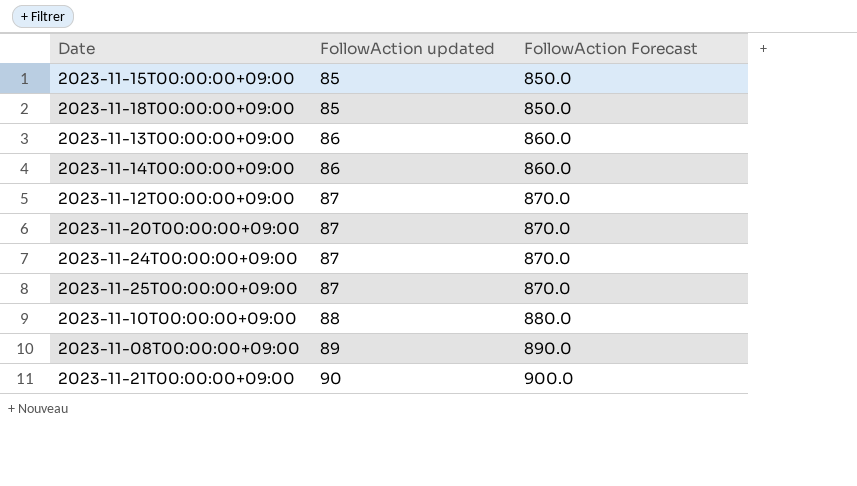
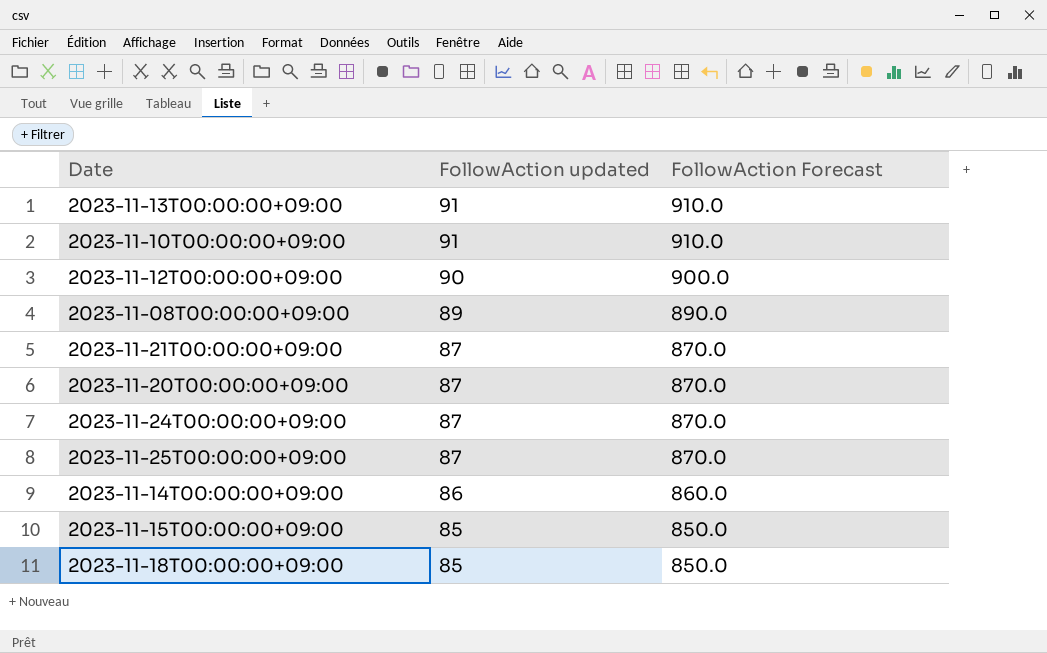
row order: FollowAction updated ascending -> FollowAction updated descending
2023-11-13T00:00:00+09:00 | FollowAction updated: 86 -> 91
2023-11-13T00:00:00+09:00 | FollowAction Forecast: 860.0 -> 910.0
2023-11-10T00:00:00+09:00 | FollowAction updated: 88 -> 91
2023-11-10T00:00:00+09:00 | FollowAction Forecast: 880.0 -> 910.0
2023-11-12T00:00:00+09:00 | FollowAction updated: 87 -> 90
2023-11-12T00:00:00+09:00 | FollowAction Forecast: 870.0 -> 900.0
2023-11-21T00:00:00+09:00 | FollowAction updated: 90 -> 87
2023-11-21T00:00:00+09:00 | FollowAction Forecast: 900.0 -> 870.0

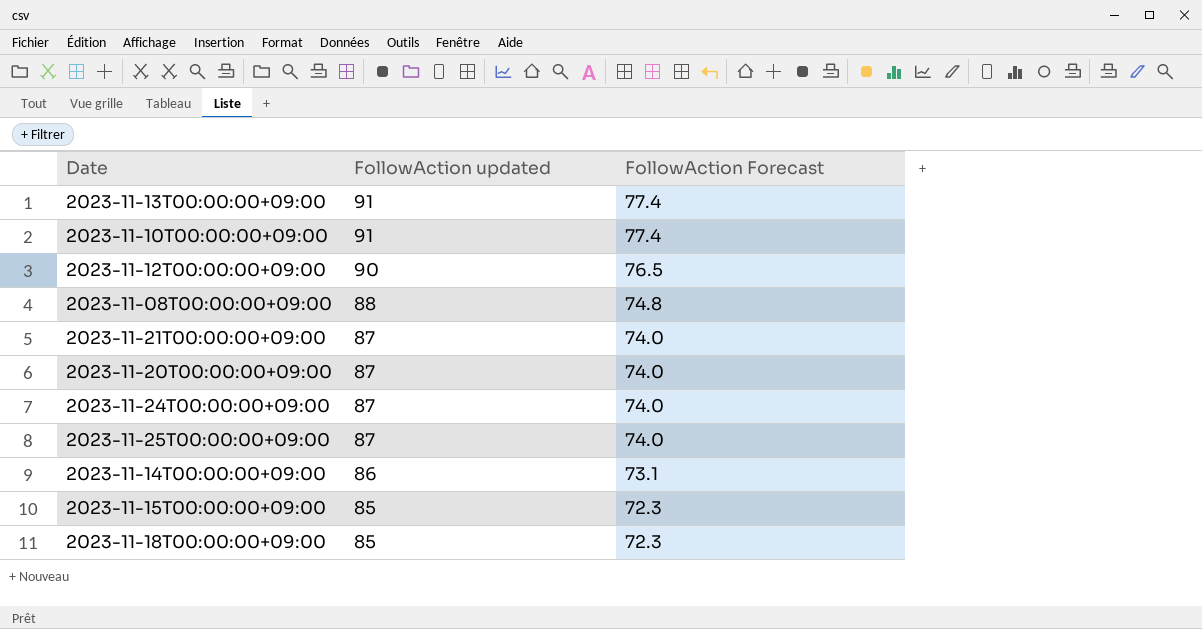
column FollowAction Forecast | formula: [FollowAction updated] * 10 -> [FollowAction updated] * 0.85
2023-11-08T00:00:00+09:00 | FollowAction updated: 89 -> 88

